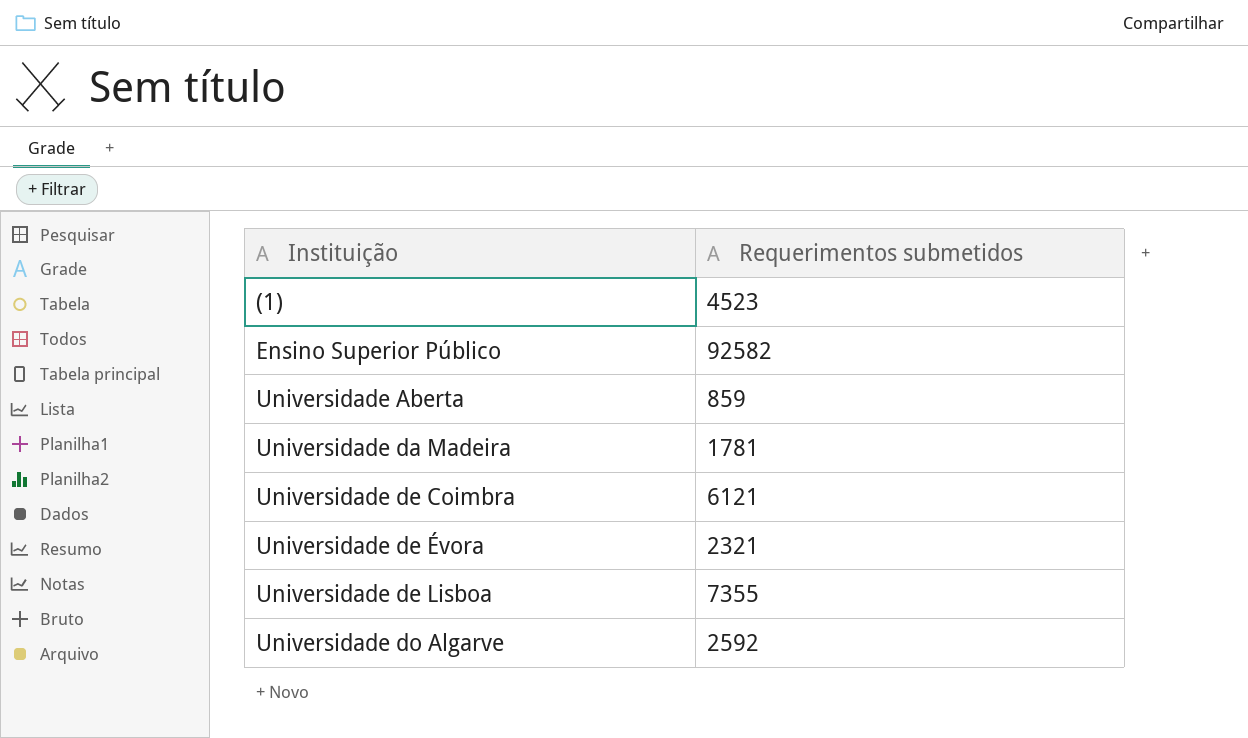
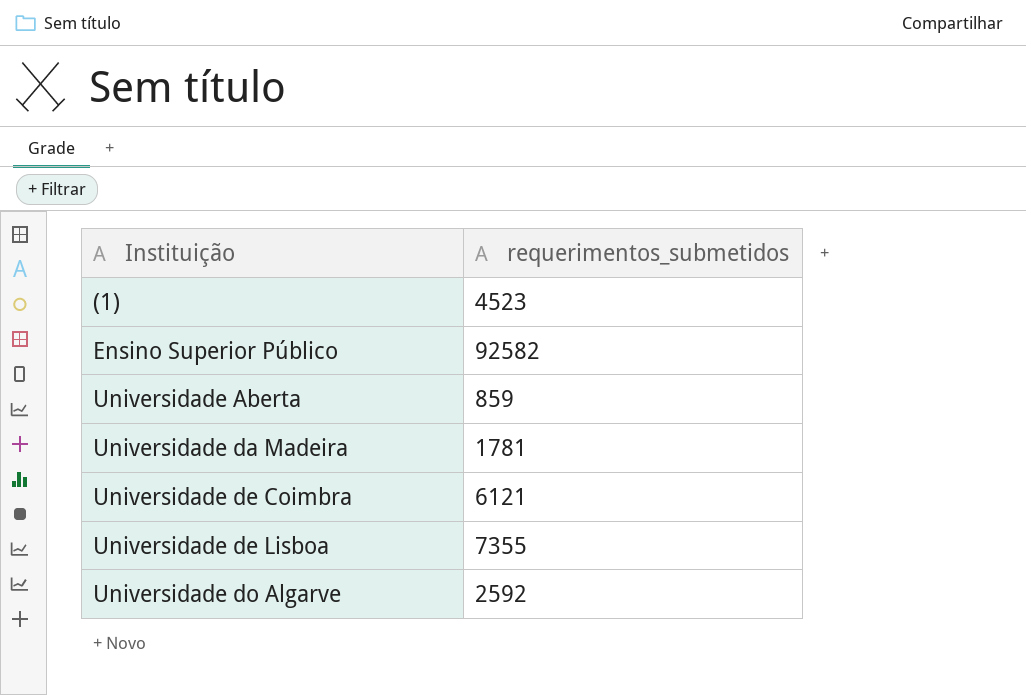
column name: Requerimentos submetidos -> requerimentos_submetidos
row Universidade de Évora: 2321 -> none

